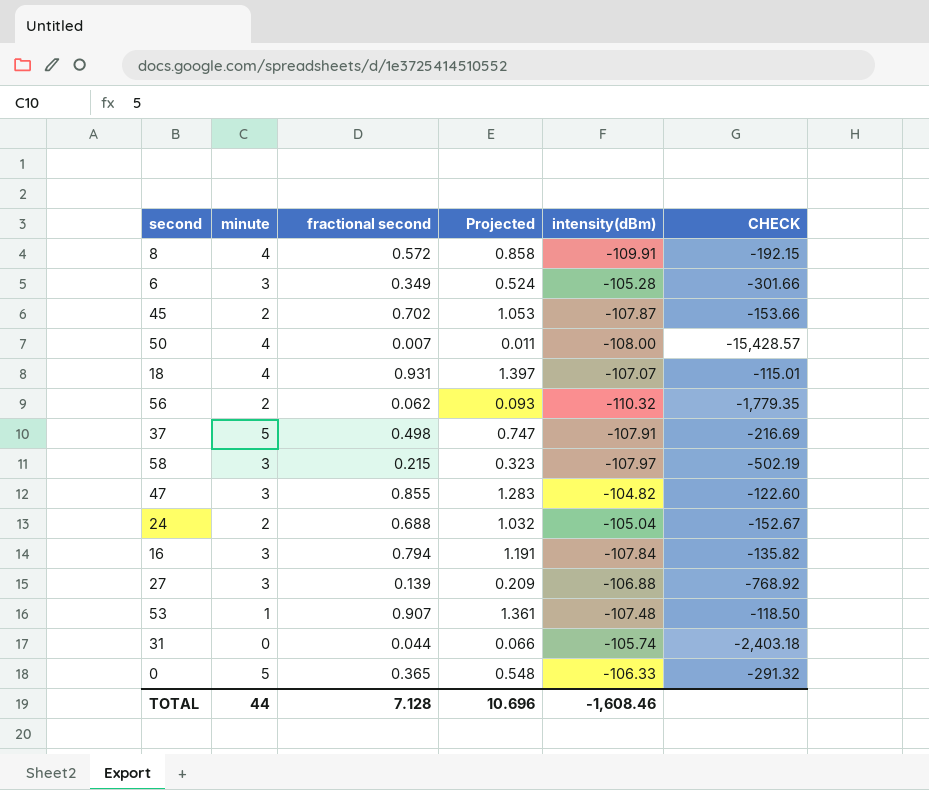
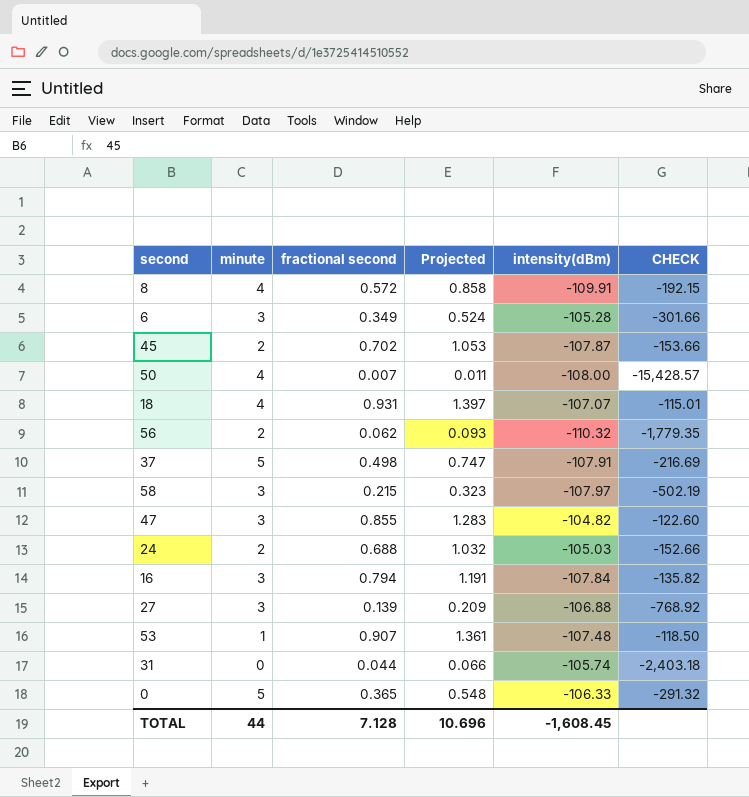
24 | intensity(dBm): -105.04 -> -105.03
24 | CHECK: -152.67 -> -152.66
TOTAL | intensity(dBm): -1,608.46 -> -1,608.45

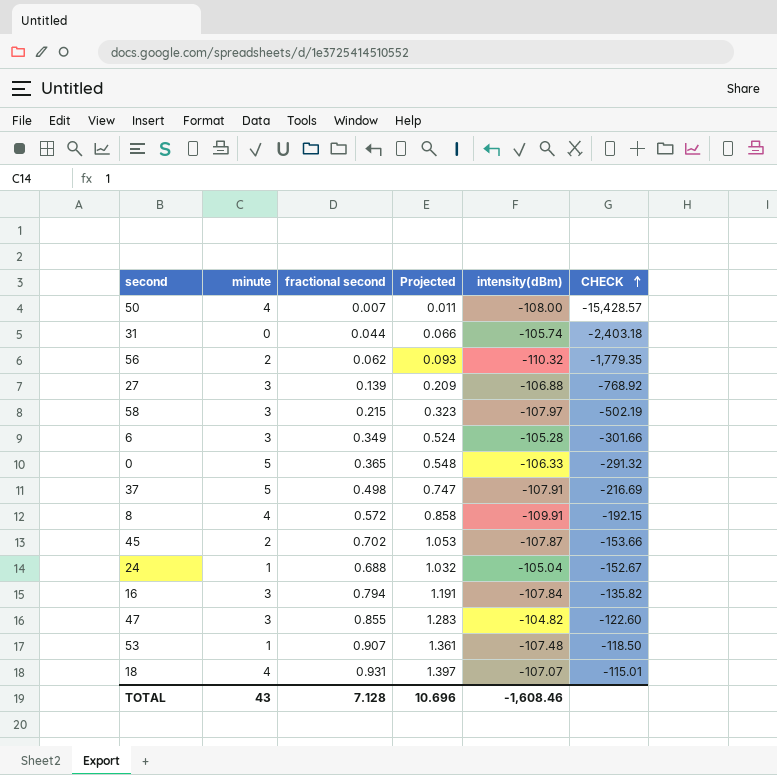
row order: none -> CHECK ascending
24 | minute: 2 -> 1
24 | intensity(dBm): -105.03 -> -105.04
24 | CHECK: -152.66 -> -152.67
TOTAL | minute: 44 -> 43
TOTAL | intensity(dBm): -1,608.45 -> -1,608.46

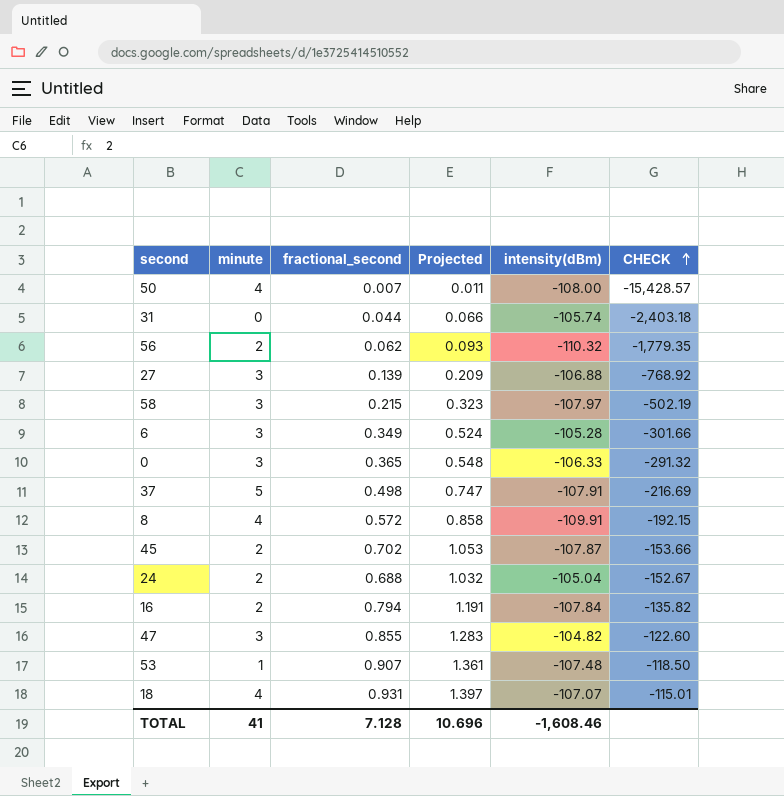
column name: fractional second -> fractional_second
0 | minute: 5 -> 3
24 | minute: 1 -> 2
16 | minute: 3 -> 2
TOTAL | minute: 43 -> 41

